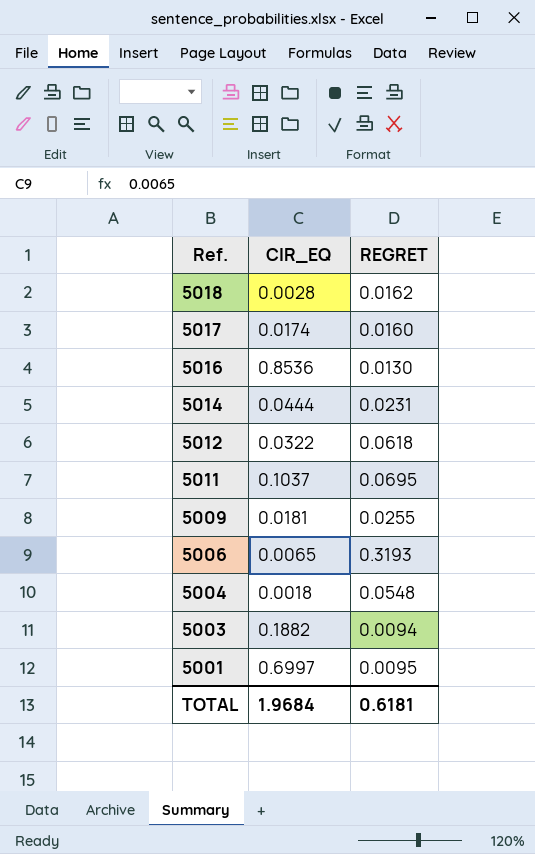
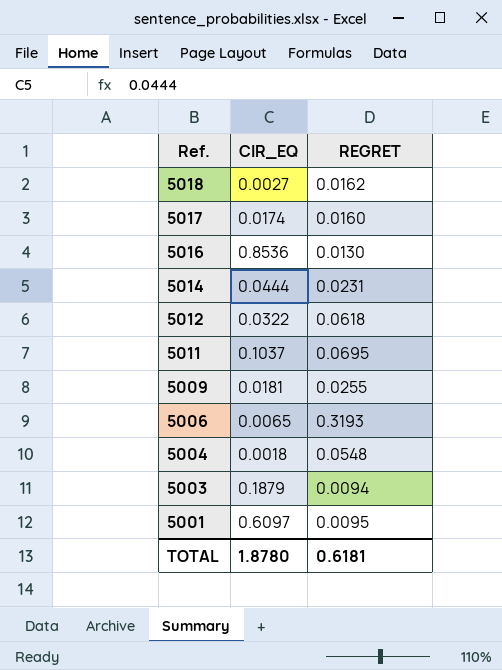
5018 | CIR_EQ: 0.0028 -> 0.0027
5003 | CIR_EQ: 0.1882 -> 0.1879
5001 | CIR_EQ: 0.6997 -> 0.6097
TOTAL | CIR_EQ: 1.9684 -> 1.8780

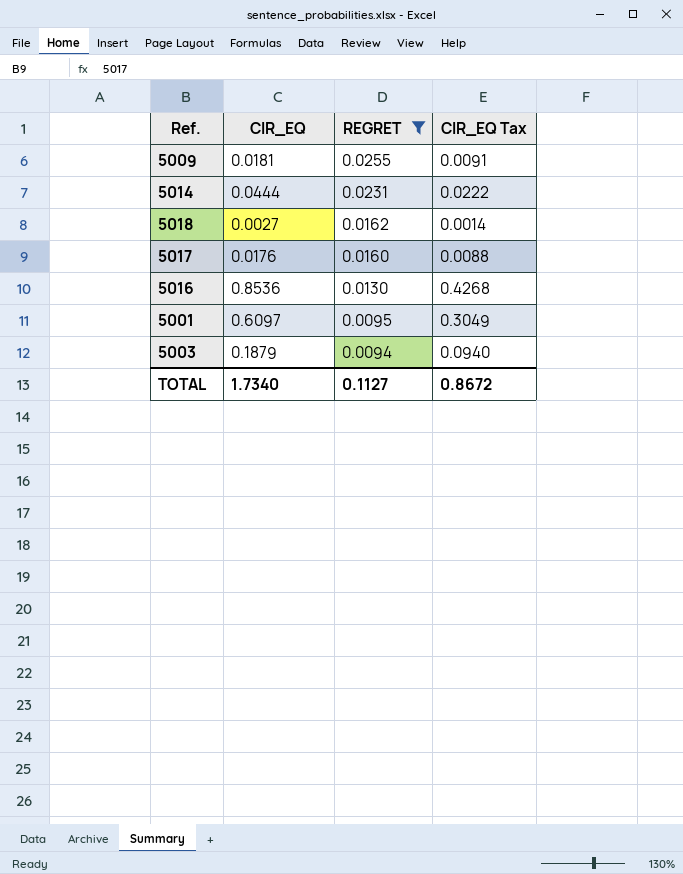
filter: none -> REGRET <= 0.0255
row order: Ref. descending -> REGRET descending
column CIR_EQ Tax | formula: none -> [CIR_EQ] * 0.5
5017 | CIR_EQ: 0.0174 -> 0.0176
TOTAL | CIR_EQ: 1.8780 -> 1.7340
TOTAL | REGRET: 0.6181 -> 0.1127

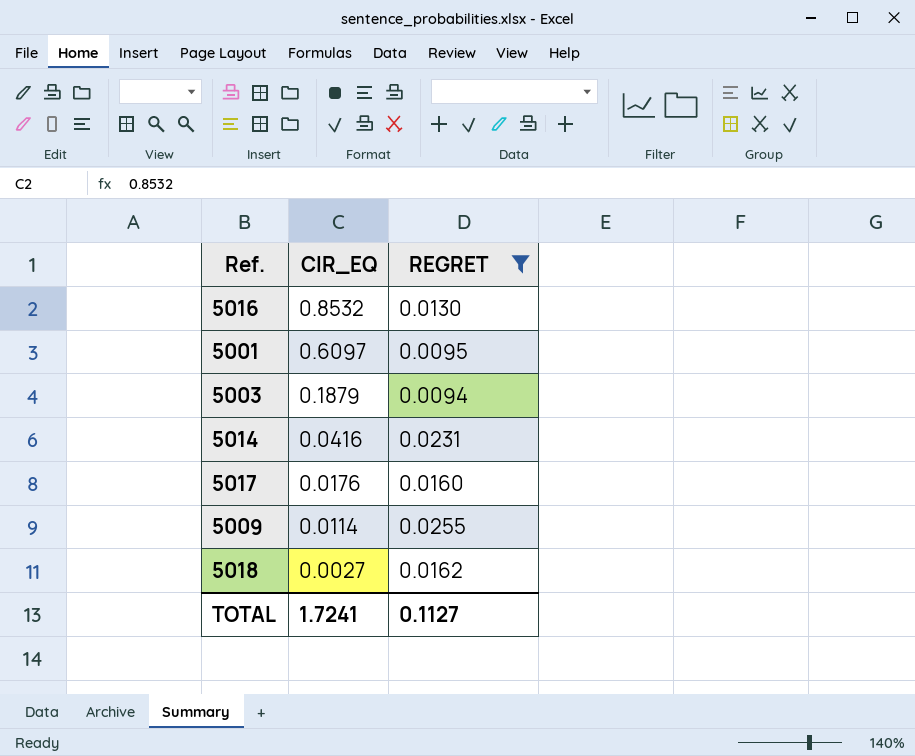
row order: REGRET descending -> CIR_EQ descending
column CIR_EQ Tax | formula: [CIR_EQ] * 0.5 -> none
5016 | CIR_EQ: 0.8536 -> 0.8532
5014 | CIR_EQ: 0.0444 -> 0.0416
5009 | CIR_EQ: 0.0181 -> 0.0114
TOTAL | CIR_EQ: 1.7340 -> 1.7241

